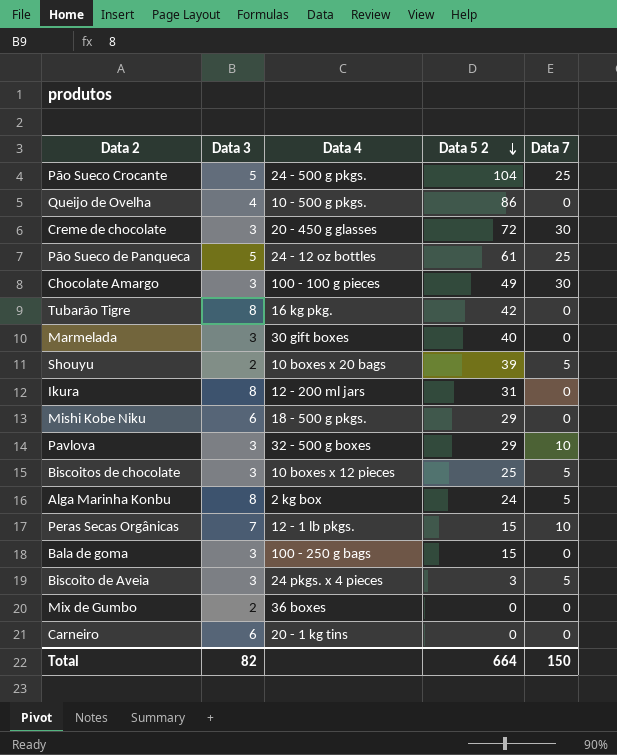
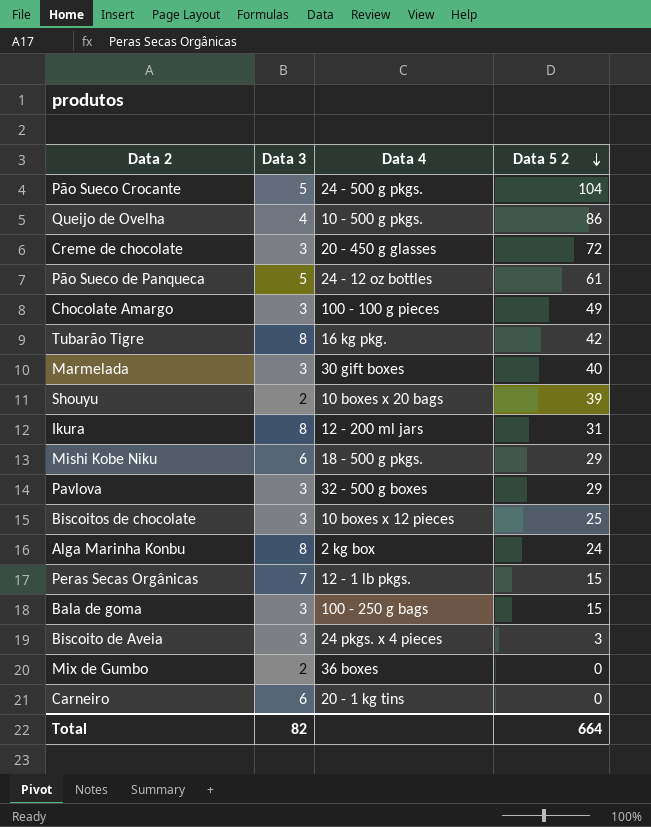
column Data 7 | position: 5 -> none

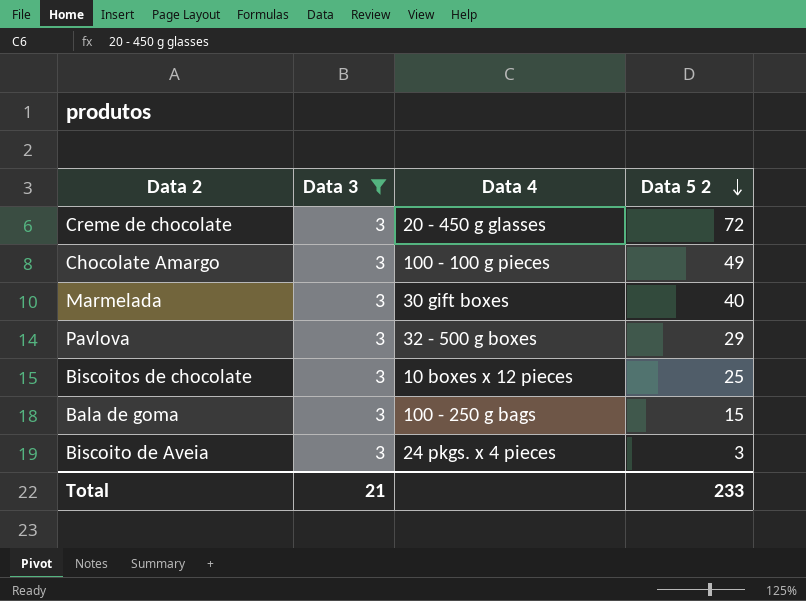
filter: none -> Data 3 = 3
Total | Data 3: 82 -> 21
Total | Data 5 2: 664 -> 233

